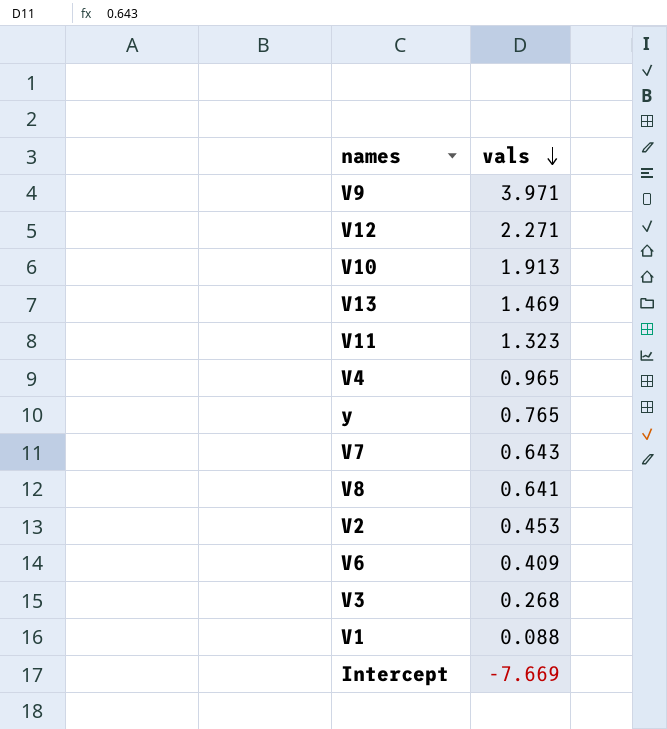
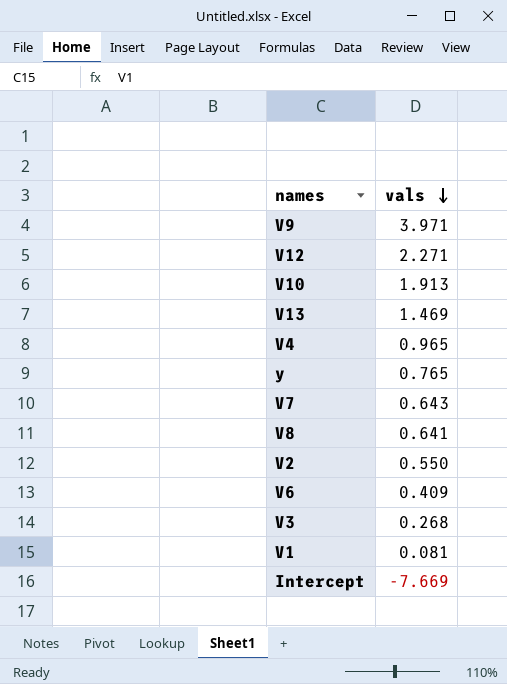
row V11: 1.323 -> none
V2 | vals: 0.453 -> 0.550
V1 | vals: 0.088 -> 0.081

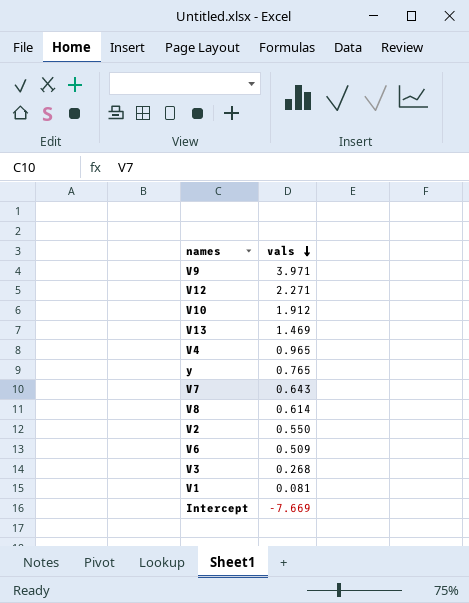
V10 | vals: 1.913 -> 1.912
V8 | vals: 0.641 -> 0.614
V6 | vals: 0.409 -> 0.509

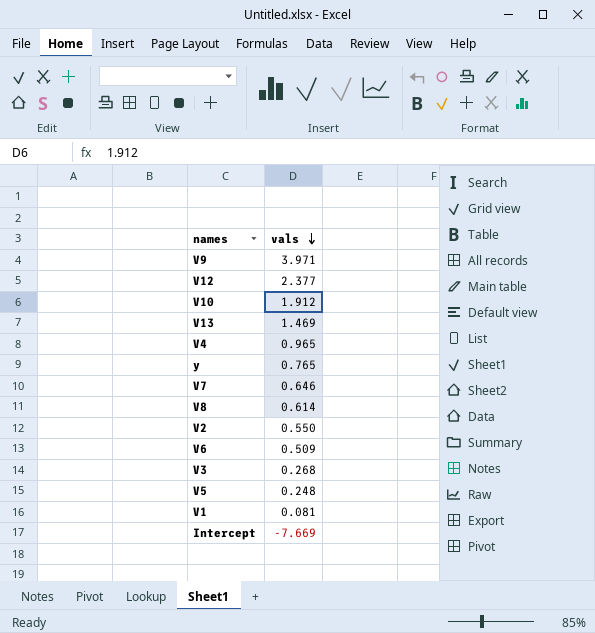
V12 | vals: 2.271 -> 2.377
V7 | vals: 0.643 -> 0.646
row V5: none -> 0.248

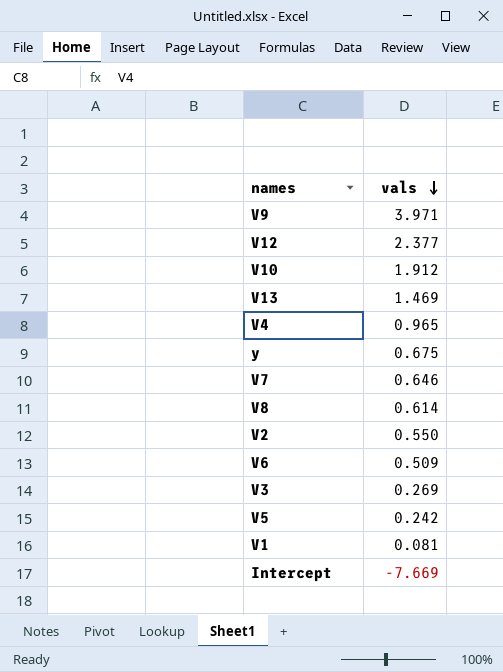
y | vals: 0.765 -> 0.675
V3 | vals: 0.268 -> 0.269
V5 | vals: 0.248 -> 0.242

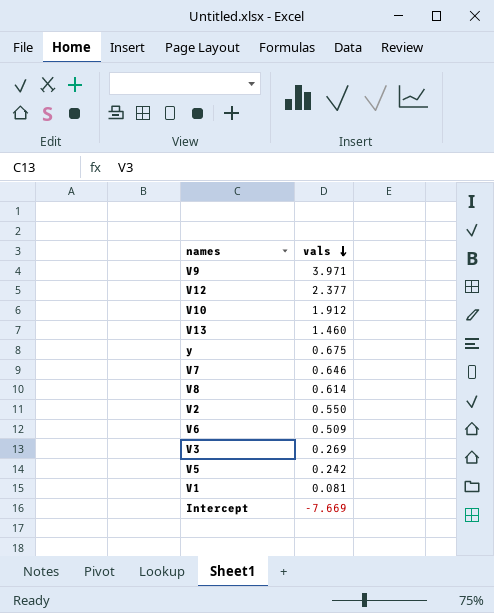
row V4: 0.965 -> none
V13 | vals: 1.469 -> 1.460

